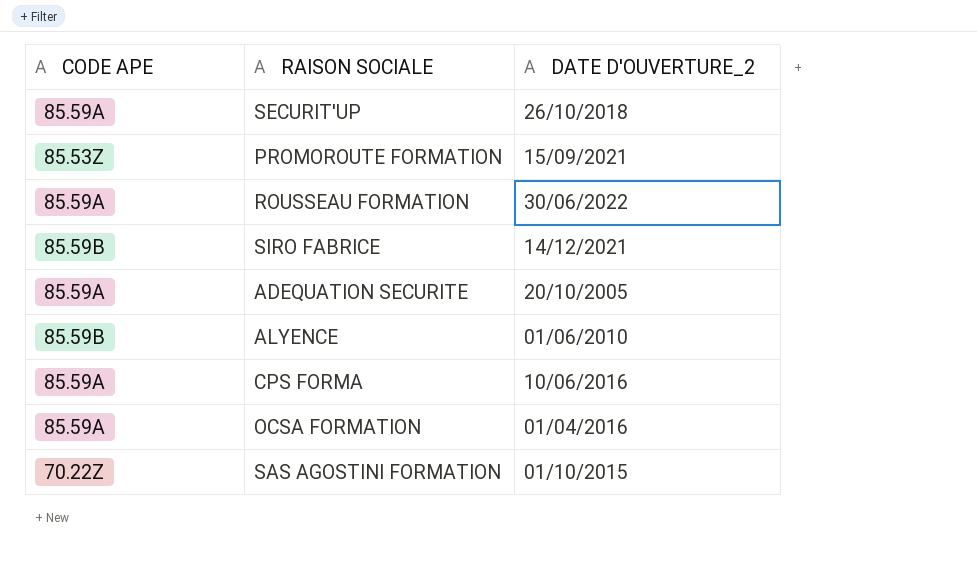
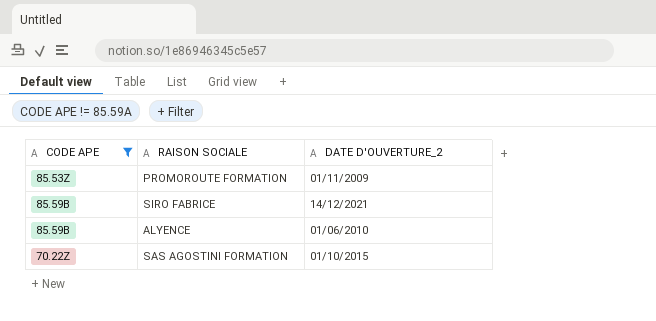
filter: none -> CODE APE != 85.59A
PROMOROUTE FORMATION | DATE D'OUVERTURE_2: 15/09/2021 -> 01/11/2009

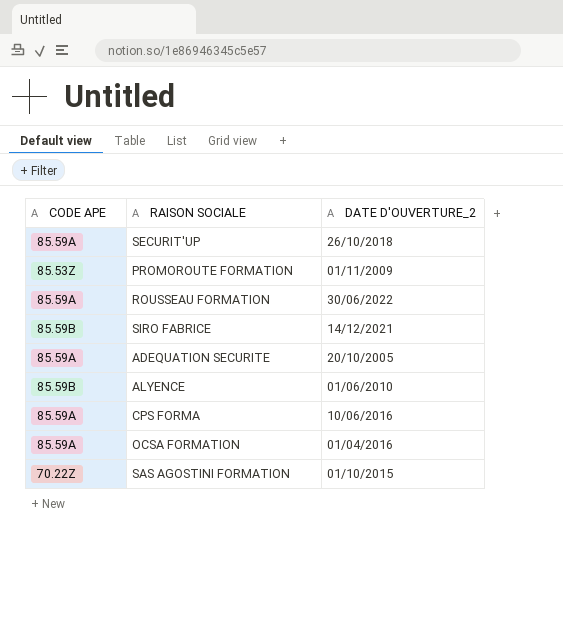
filter: CODE APE != 85.59A -> none

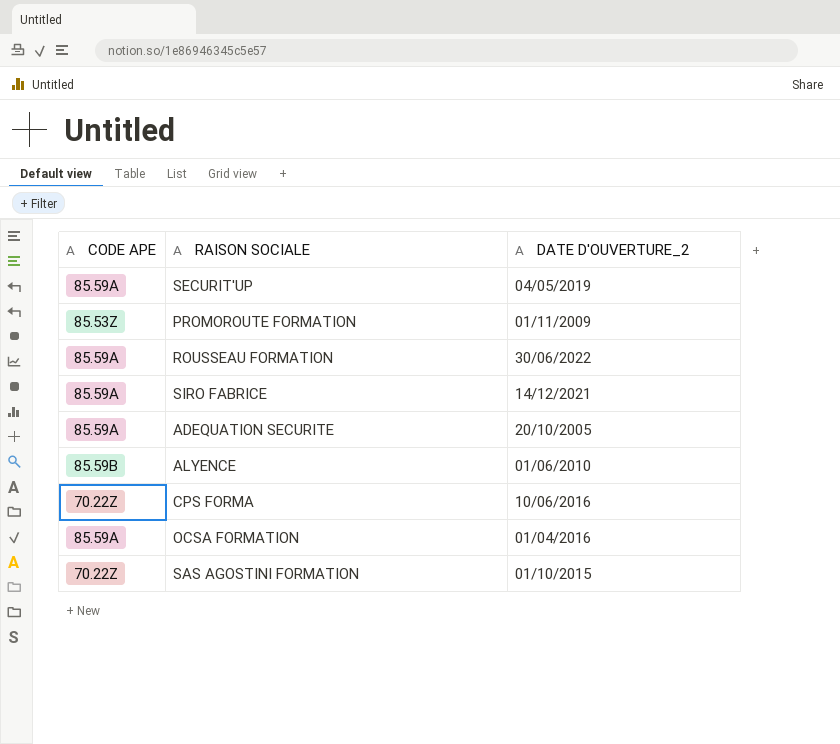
SECURIT'UP | DATE D'OUVERTURE_2: 26/10/2018 -> 04/05/2019
SIRO FABRICE | CODE APE: 85.59B -> 85.59A
CPS FORMA | CODE APE: 85.59A -> 70.22Z

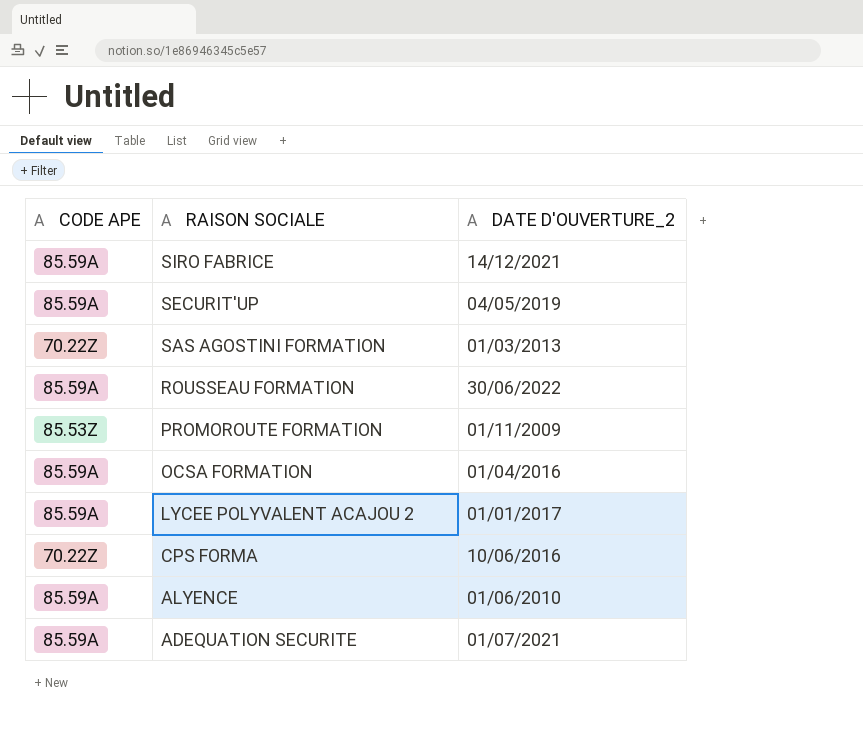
row order: none -> RAISON SOCIALE descending
SAS AGOSTINI FORMATION | DATE D'OUVERTURE_2: 01/10/2015 -> 01/03/2013
row LYCEE POLYVALENT ACAJOU 2: none -> 85.59A | 01/01/2017
ALYENCE | CODE APE: 85.59B -> 85.59A
ADEQUATION SECURITE | DATE D'OUVERTURE_2: 20/10/2005 -> 01/07/2021

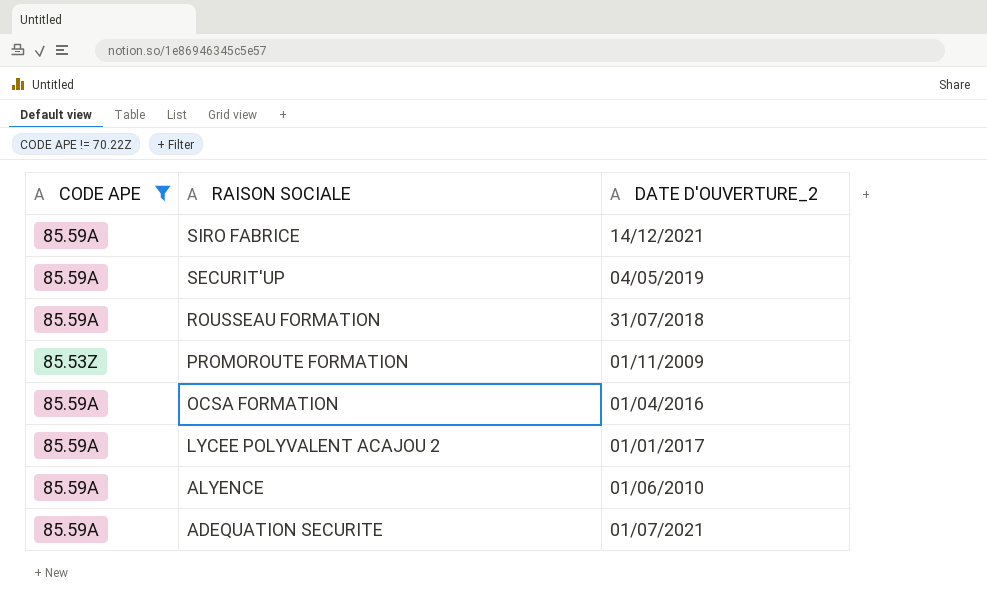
filter: none -> CODE APE != 70.22Z
ROUSSEAU FORMATION | DATE D'OUVERTURE_2: 30/06/2022 -> 31/07/2018

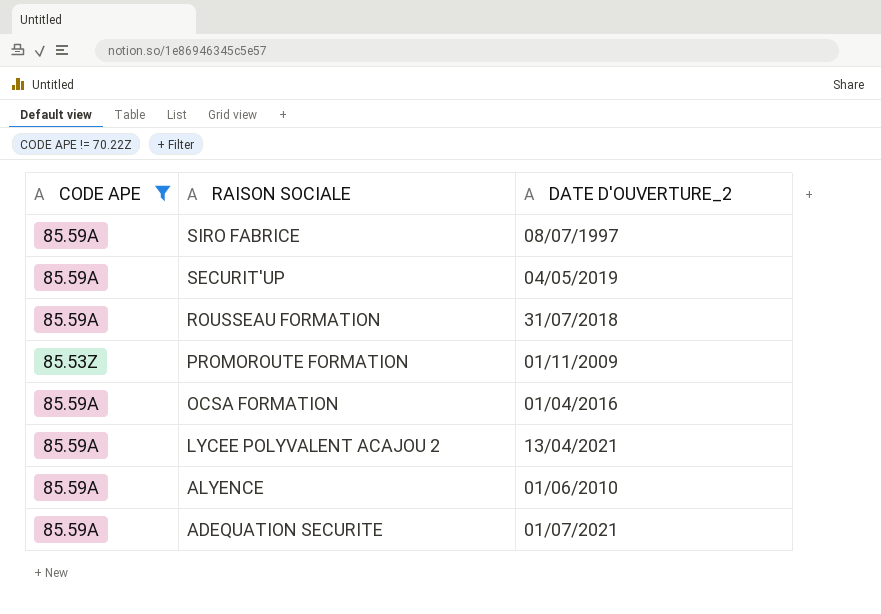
SIRO FABRICE | DATE D'OUVERTURE_2: 14/12/2021 -> 08/07/1997
LYCEE POLYVALENT ACAJOU 2 | DATE D'OUVERTURE_2: 01/01/2017 -> 13/04/2021

